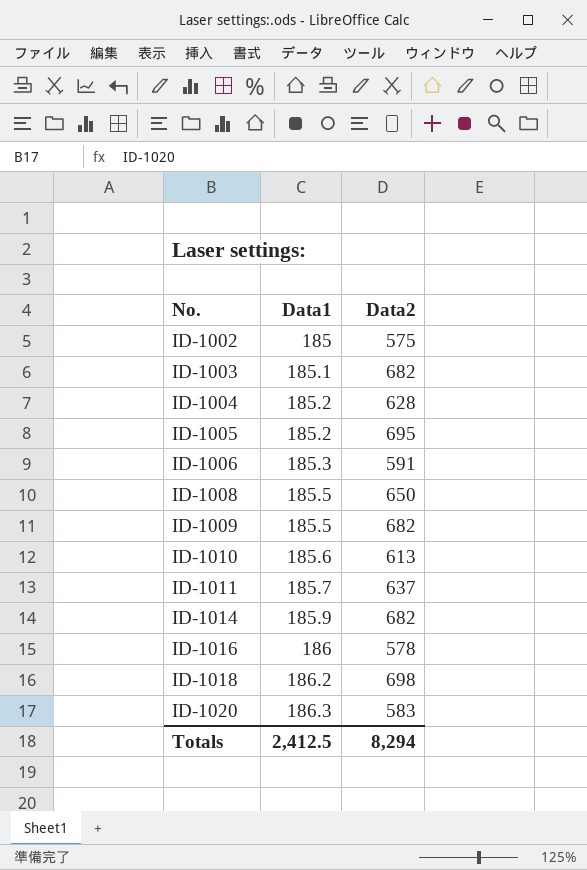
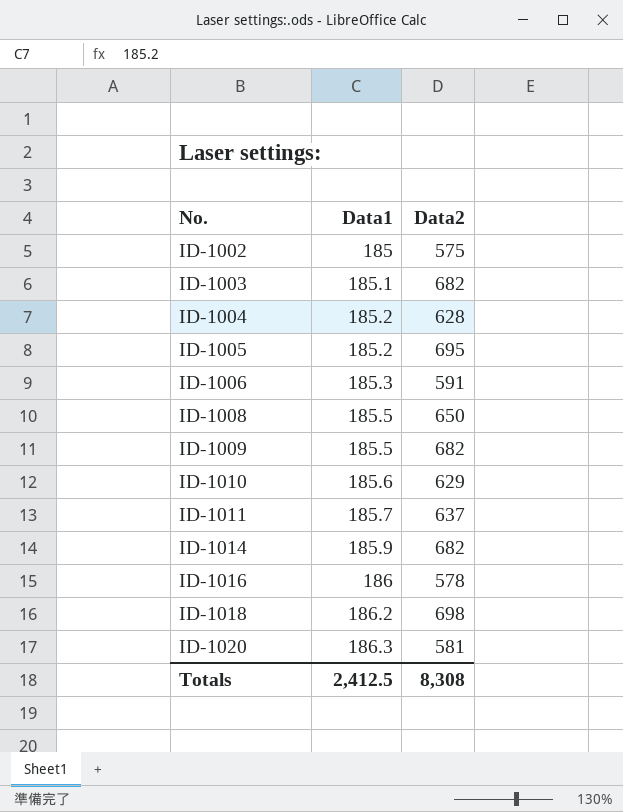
ID-1010 | Data2: 613 -> 629
ID-1020 | Data2: 583 -> 581
Totals | Data2: 8,294 -> 8,308

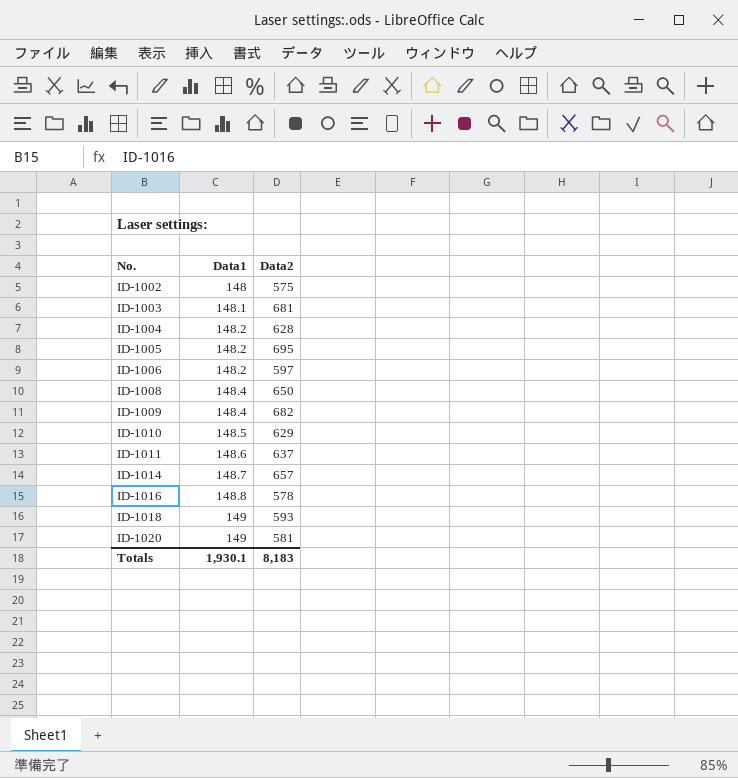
ID-1002 | Data1: 185 -> 148
ID-1003 | Data1: 185.1 -> 148.1
ID-1003 | Data2: 682 -> 681
ID-1004 | Data1: 185.2 -> 148.2
ID-1005 | Data1: 185.2 -> 148.2
ID-1006 | Data1: 185.3 -> 148.2
ID-1006 | Data2: 591 -> 597
ID-1008 | Data1: 185.5 -> 148.4
ID-1009 | Data1: 185.5 -> 148.4
ID-1010 | Data1: 185.6 -> 148.5
ID-1011 | Data1: 185.7 -> 148.6
ID-1014 | Data1: 185.9 -> 148.7
ID-1014 | Data2: 682 -> 657
ID-1016 | Data1: 186 -> 148.8
ID-1018 | Data1: 186.2 -> 149
ID-1018 | Data2: 698 -> 593
ID-1020 | Data1: 186.3 -> 149
Totals | Data1: 2,412.5 -> 1,930.1
Totals | Data2: 8,308 -> 8,183

